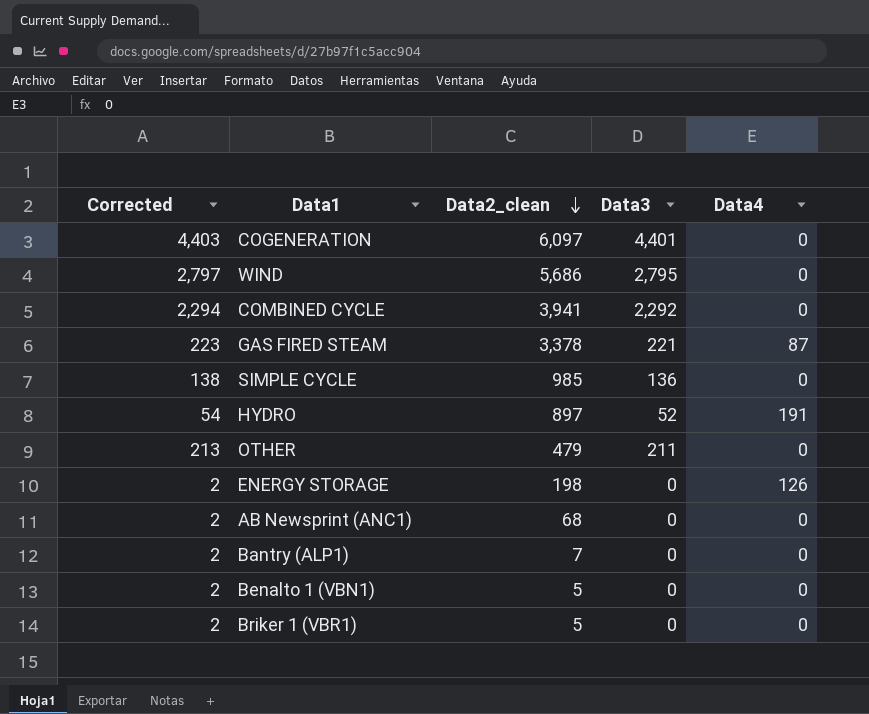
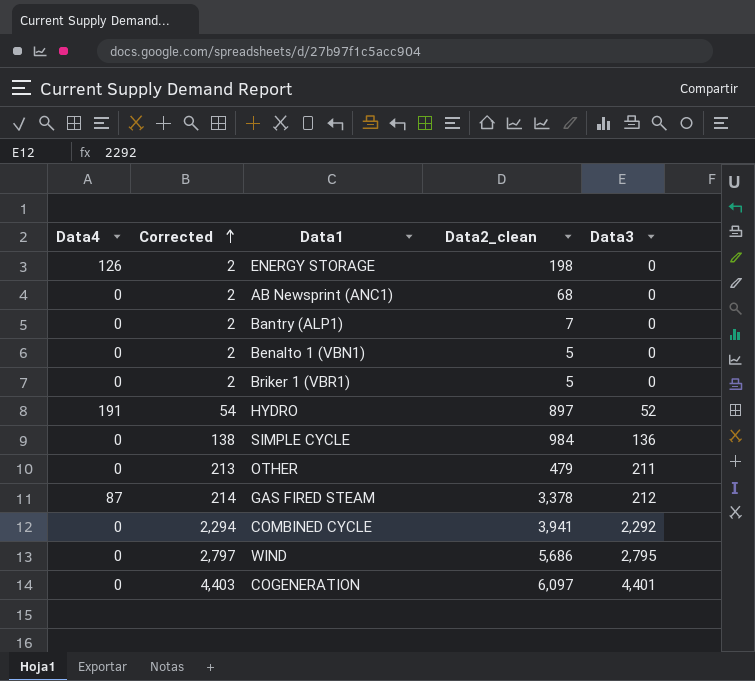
row order: Data2_clean descending -> Corrected ascending
column Data4 | position: 5 -> 1
SIMPLE CYCLE | Data2_clean: 985 -> 984
GAS FIRED STEAM | Corrected: 223 -> 214
GAS FIRED STEAM | Data3: 221 -> 212

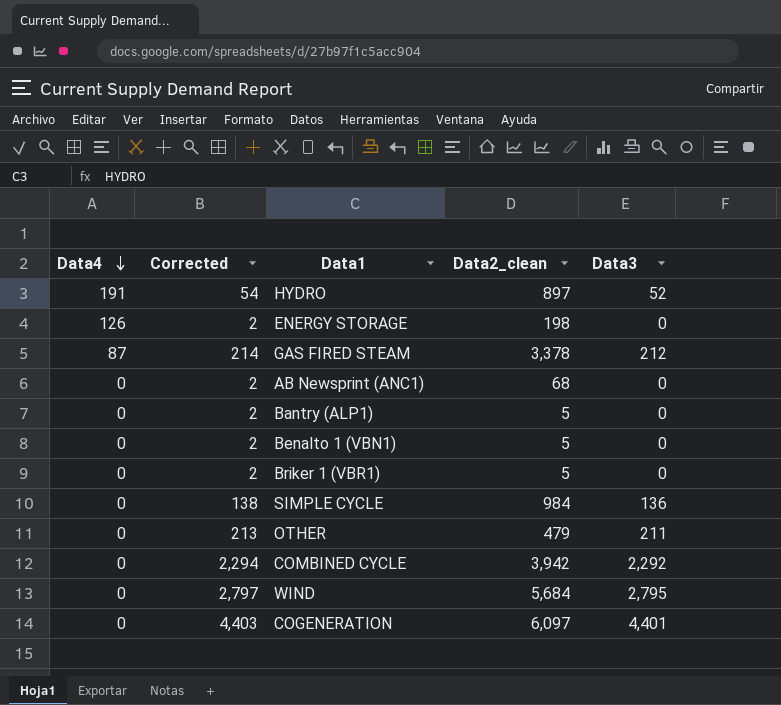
row order: Corrected ascending -> Data4 descending
Bantry (ALP1) | Data2_clean: 7 -> 5
COMBINED CYCLE | Data2_clean: 3,941 -> 3,942
WIND | Data2_clean: 5,686 -> 5,684

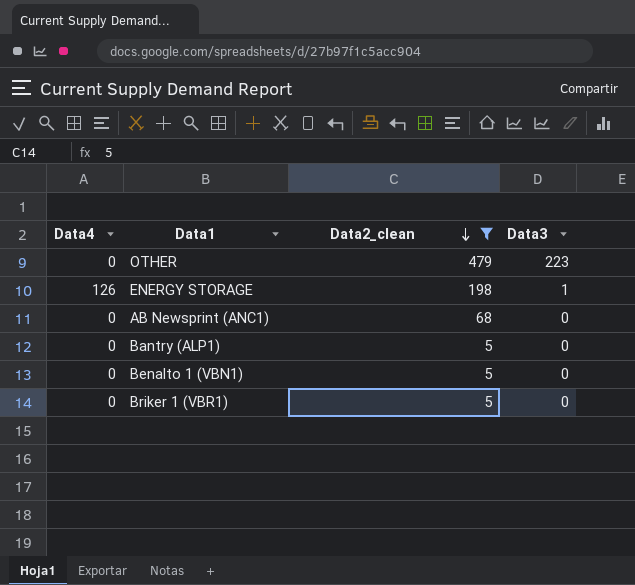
filter: none -> Data2_clean <= 479
row order: Data4 descending -> Data2_clean descending
column Corrected | formula: [Data3] + 2 -> none
OTHER | Data3: 211 -> 223
ENERGY STORAGE | Data3: 0 -> 1

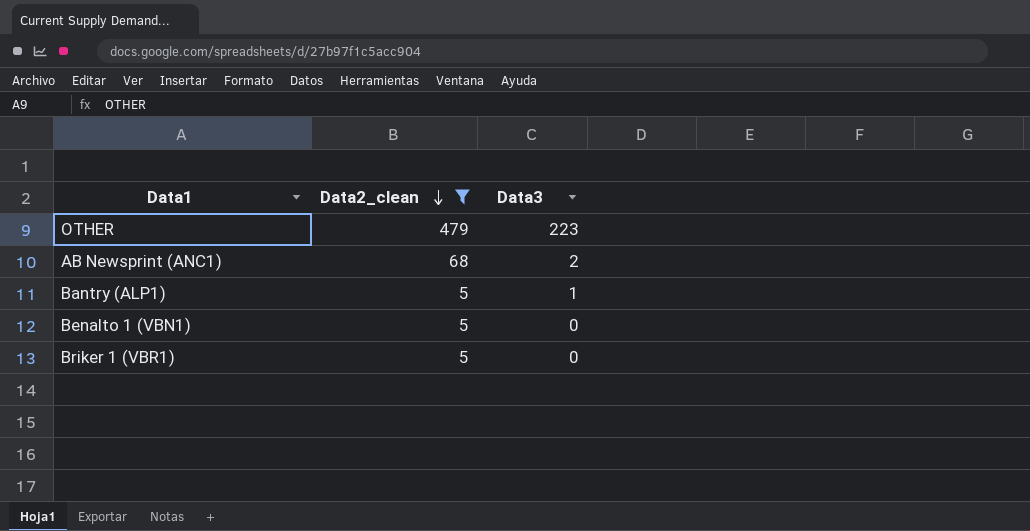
column Data4 | position: 1 -> none
row ENERGY STORAGE: 126 | 198 | 1 -> none
AB Newsprint (ANC1) | Data3: 0 -> 2
Bantry (ALP1) | Data3: 0 -> 1

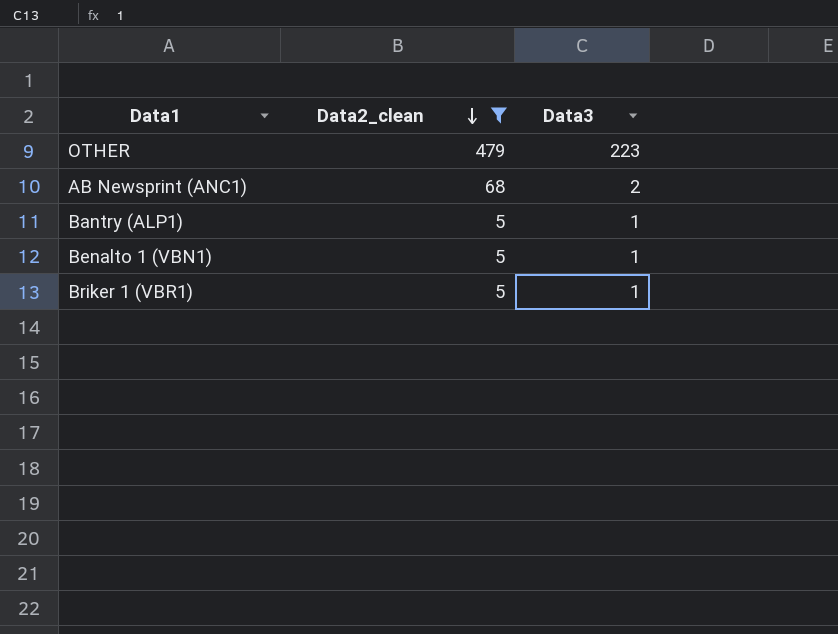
Benalto 1 (VBN1) | Data3: 0 -> 1
Briker 1 (VBR1) | Data3: 0 -> 1

